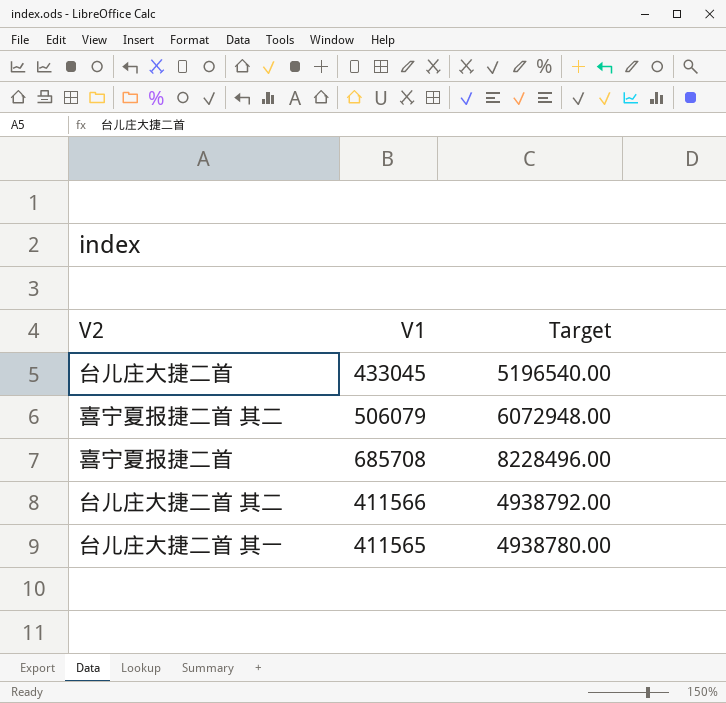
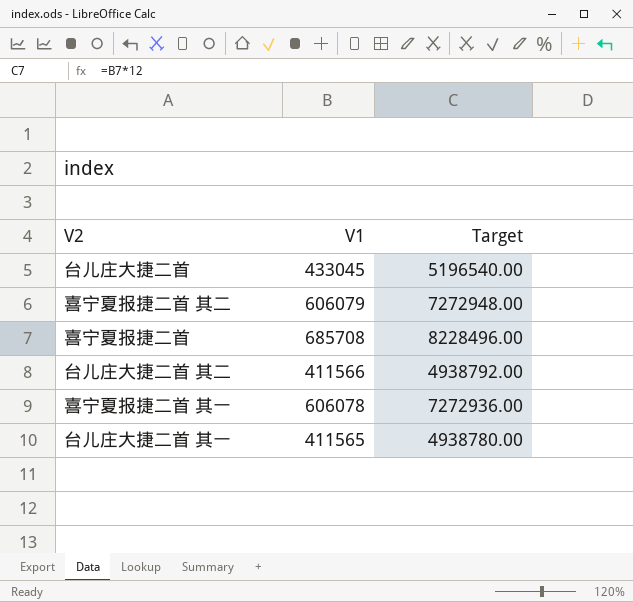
喜宁夏报捷二首 其二 | V1: 506079 -> 606079
喜宁夏报捷二首 其二 | Target: 6072948.00 -> 7272948.00
row 喜宁夏报捷二首 其一: none -> 606078 | 7272936.00

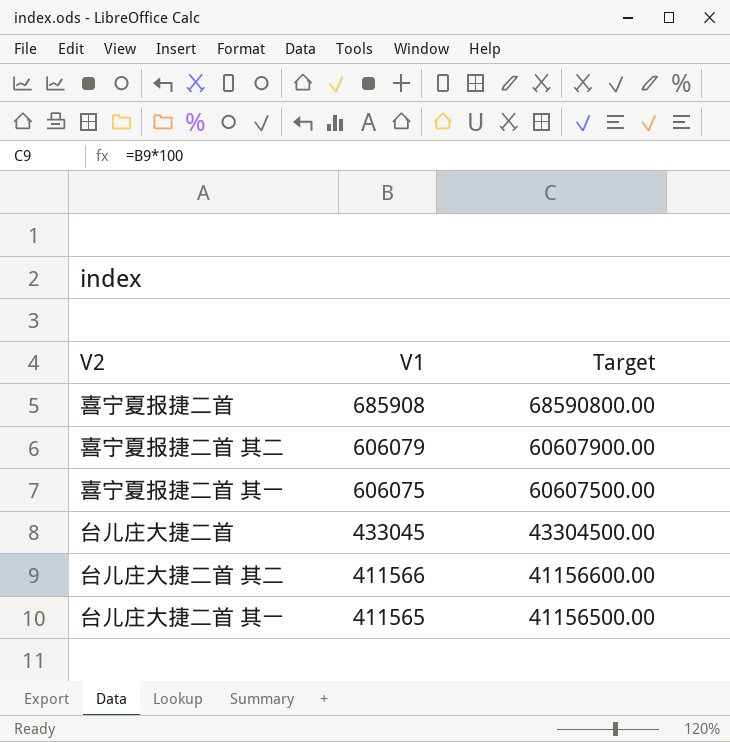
row order: none -> V1 descending
column Target | formula: [V1] * 12 -> [V1] * 100
喜宁夏报捷二首 | V1: 685708 -> 685908
喜宁夏报捷二首 其一 | V1: 606078 -> 606075

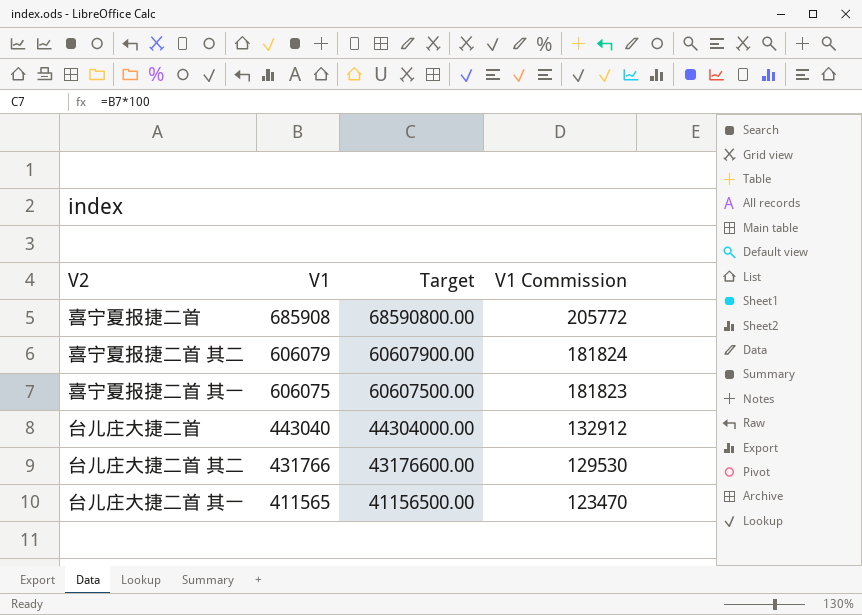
column V1 Commission | formula: none -> [V1] * 0.3
台儿庄大捷二首 | V1: 433045 -> 443040
台儿庄大捷二首 | Target: 43304500.00 -> 44304000.00
台儿庄大捷二首 其二 | V1: 411566 -> 431766
台儿庄大捷二首 其二 | Target: 41156600.00 -> 43176600.00

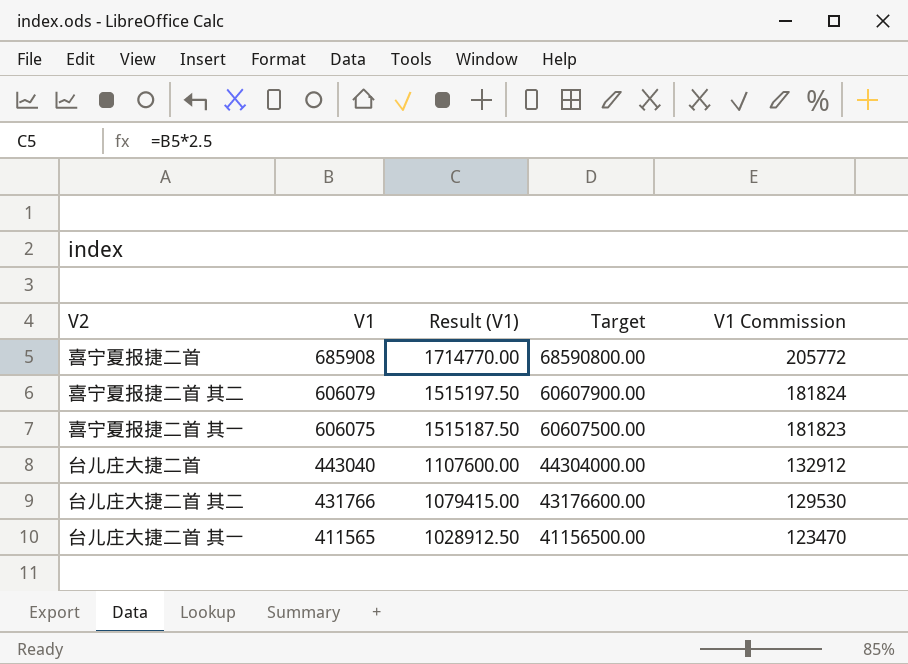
column Result (V1) | formula: none -> [V1] * 2.5

